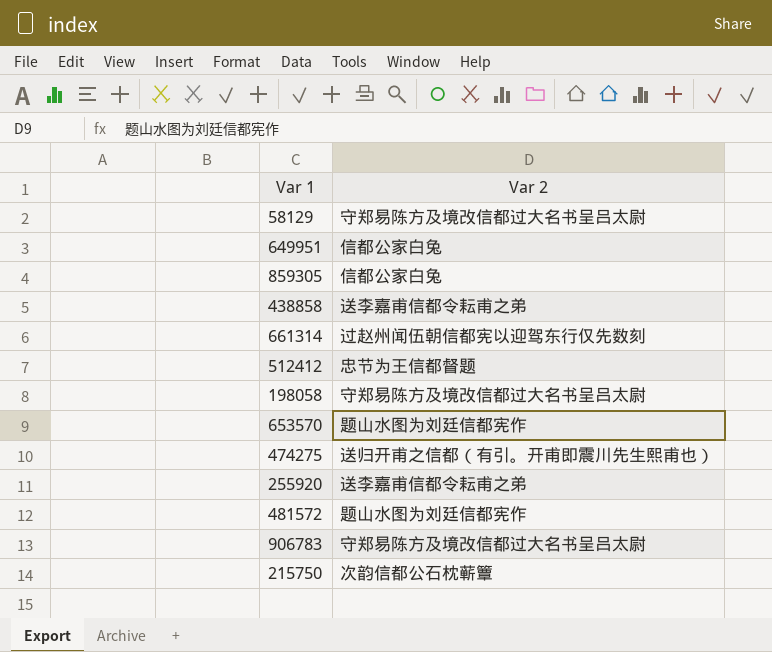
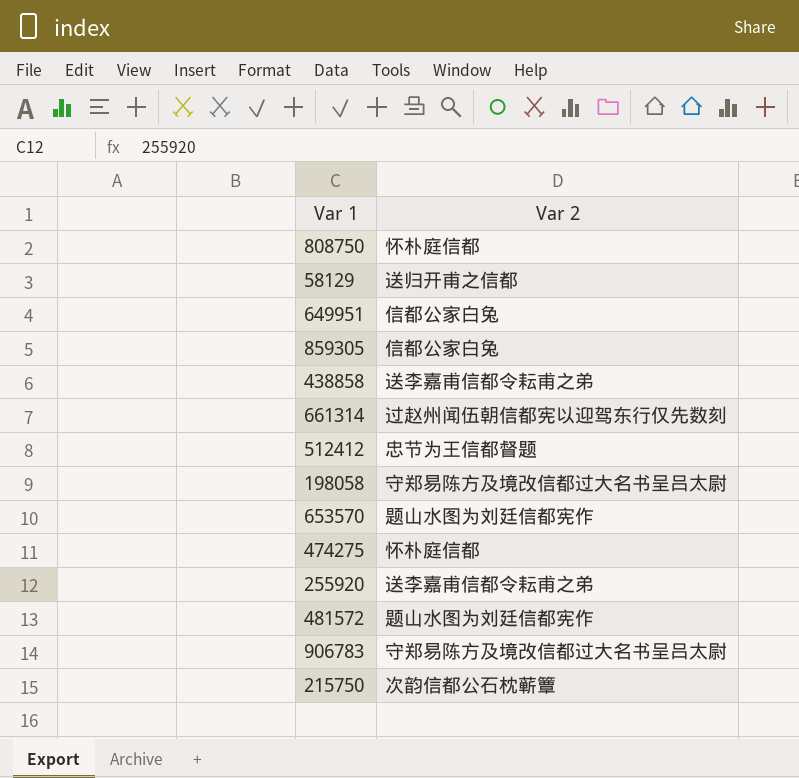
row 808750: none -> 怀朴庭信都
58129 | Var 2: 守郑易陈方及境改信都过大名书呈吕太尉 -> 送归开甫之信都
474275 | Var 2: 送归开甫之信都（有引。开甫即震川先生熙甫也） -> 怀朴庭信都

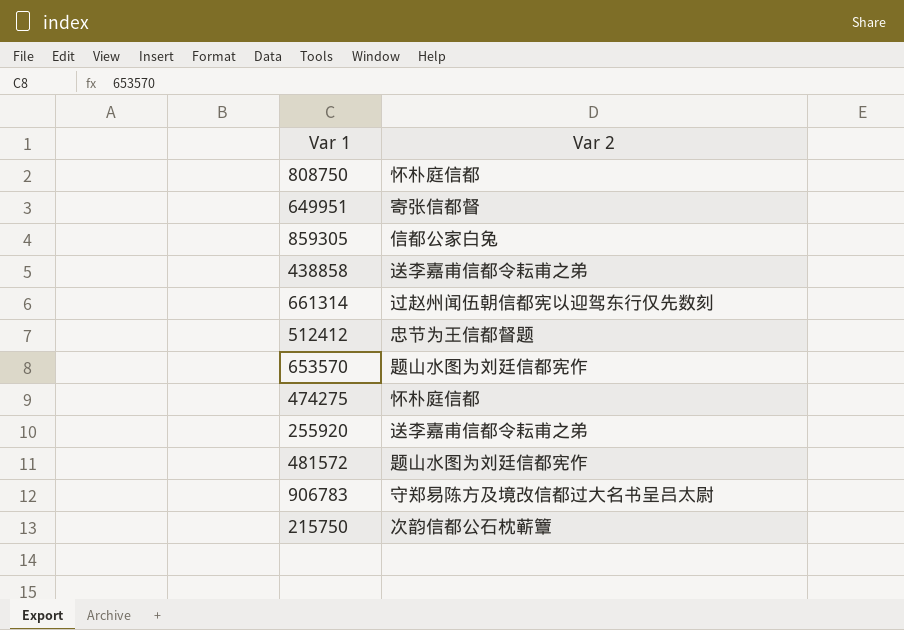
row 58129: 送归开甫之信都 -> none
row 198058: 守郑易陈方及境改信都过大名书呈吕太尉 -> none
649951 | Var 2: 信都公家白兔 -> 寄张信都督

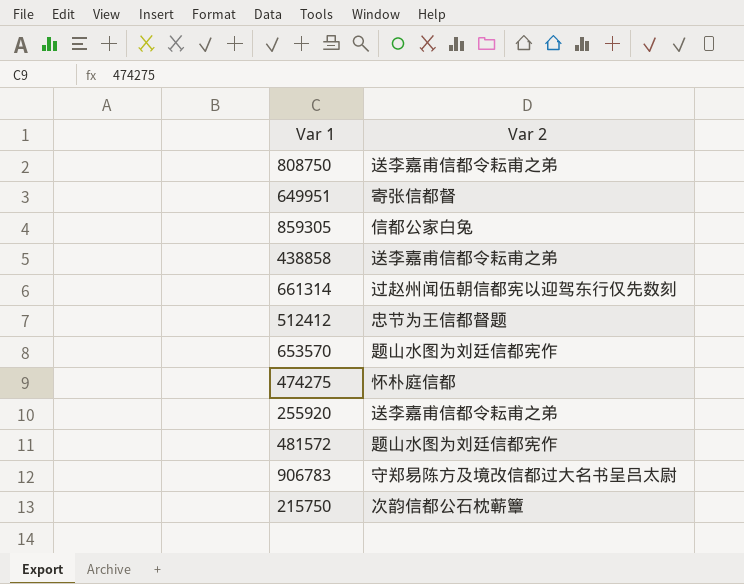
808750 | Var 2: 怀朴庭信都 -> 送李嘉甫信都令耘甫之弟

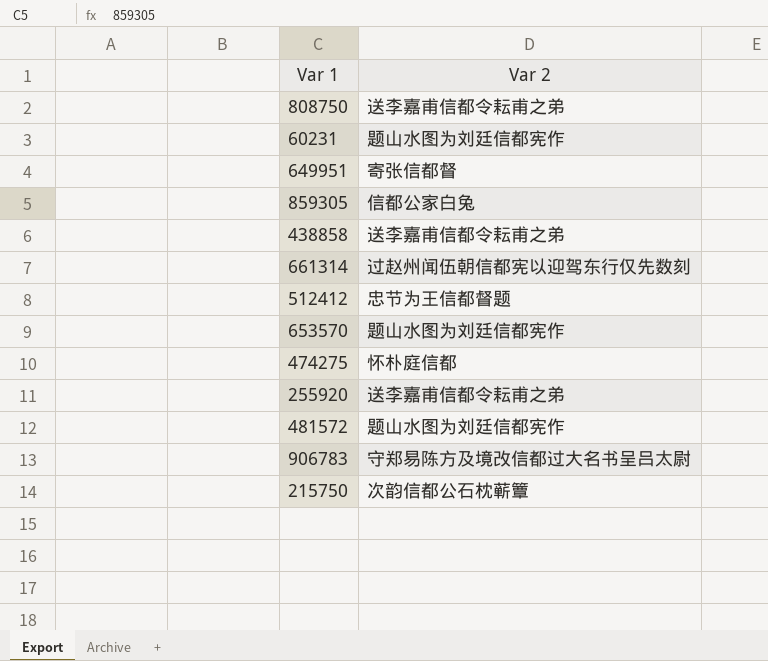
row 60231: none -> 题山水图为刘廷信都宪作

